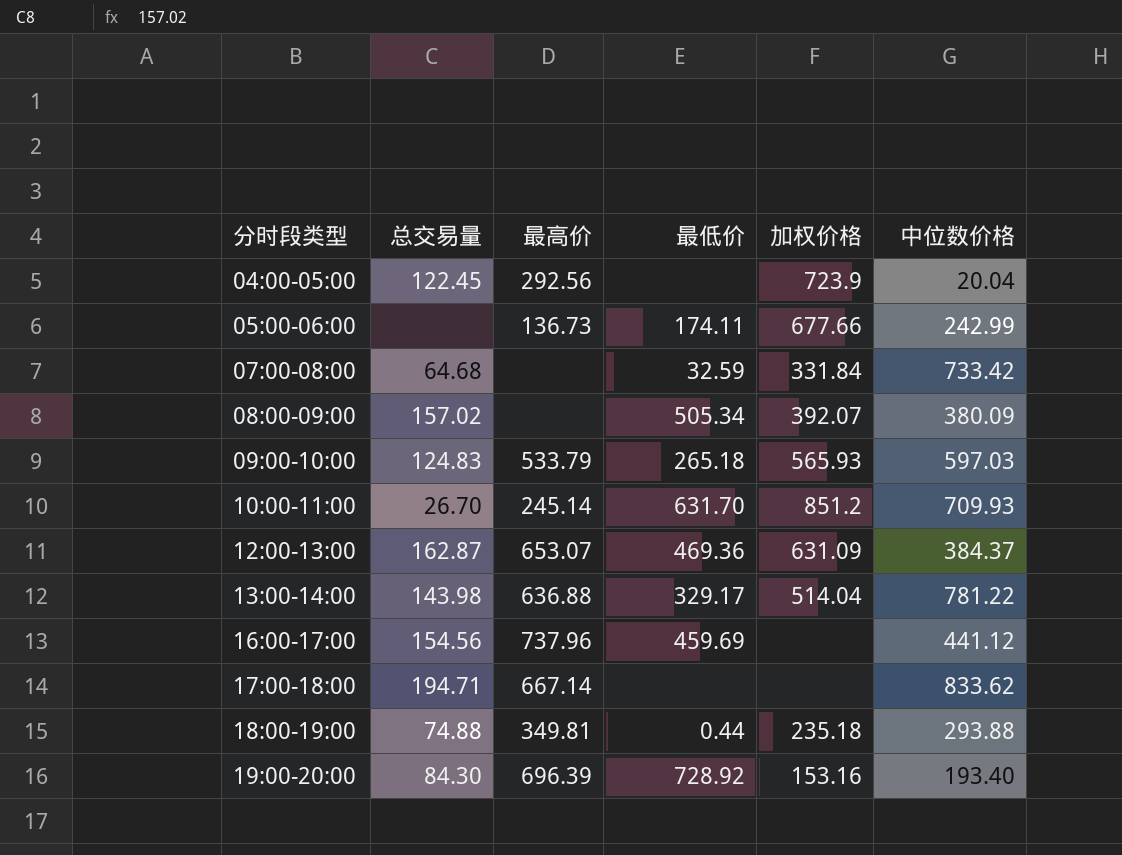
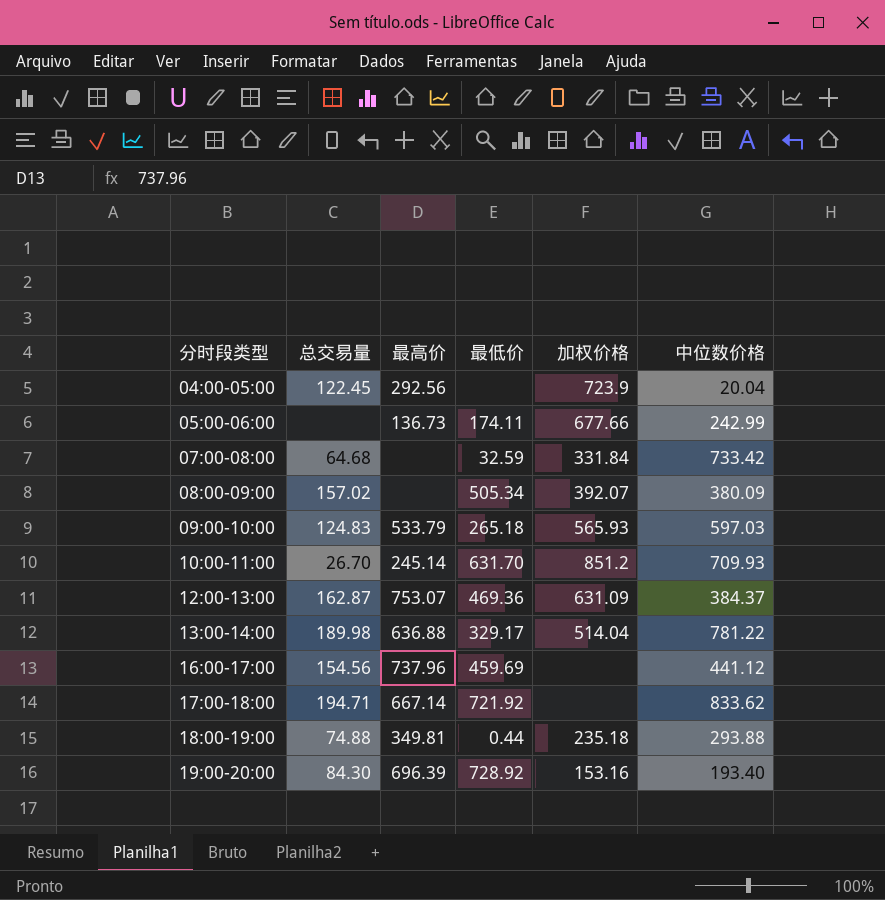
12:00-13:00 | 最高价: 653.07 -> 753.07
13:00-14:00 | 总交易量: 143.98 -> 189.98
17:00-18:00 | 最低价: none -> 721.92

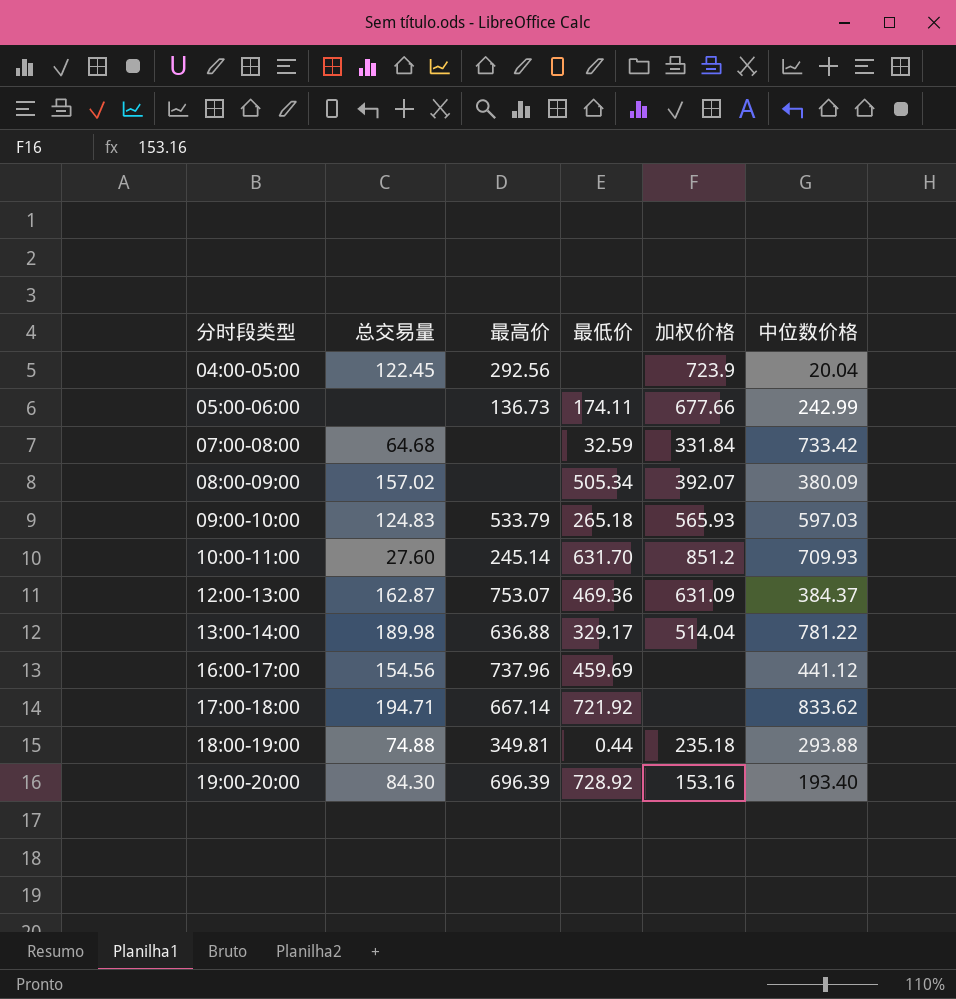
10:00-11:00 | 总交易量: 26.70 -> 27.60

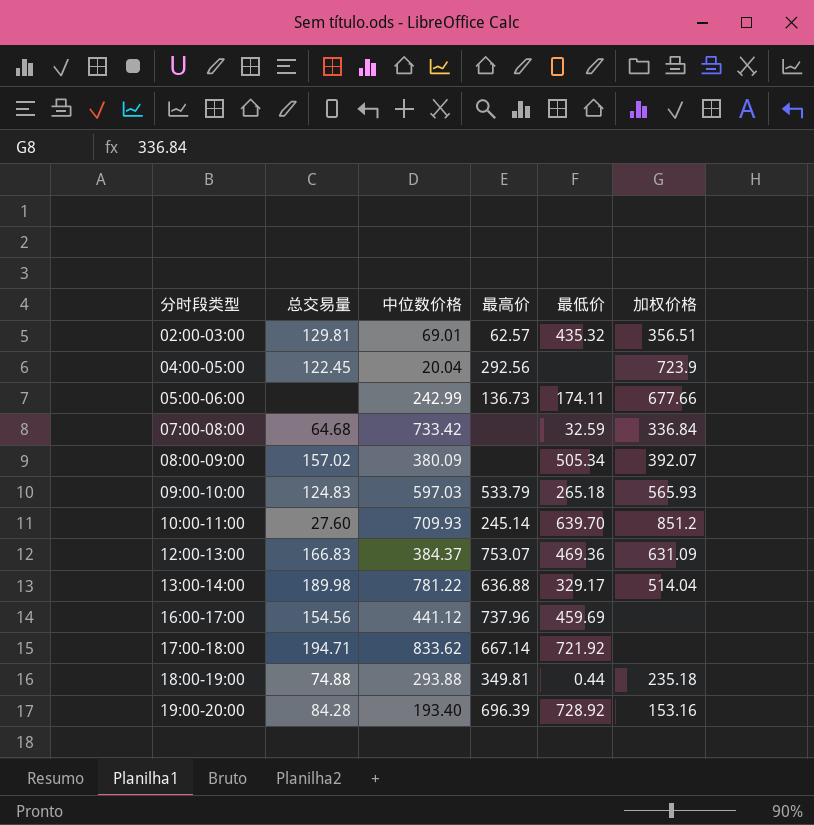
column 中位数价格 | position: 6 -> 3
row 02:00-03:00: none -> 129.81 | 69.01 | 62.57 | 435.32 | 356.51
07:00-08:00 | 加权价格: 331.84 -> 336.84
10:00-11:00 | 最低价: 631.70 -> 639.70
12:00-13:00 | 总交易量: 162.87 -> 166.83
19:00-20:00 | 总交易量: 84.30 -> 84.28

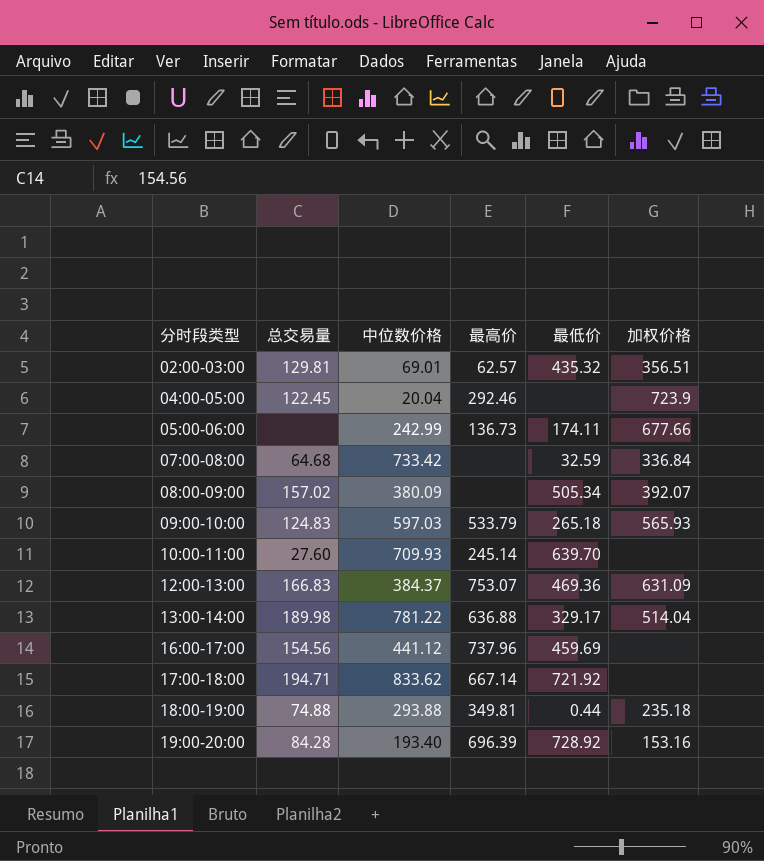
04:00-05:00 | 最高价: 292.56 -> 292.46
10:00-11:00 | 加权价格: 851.2 -> none

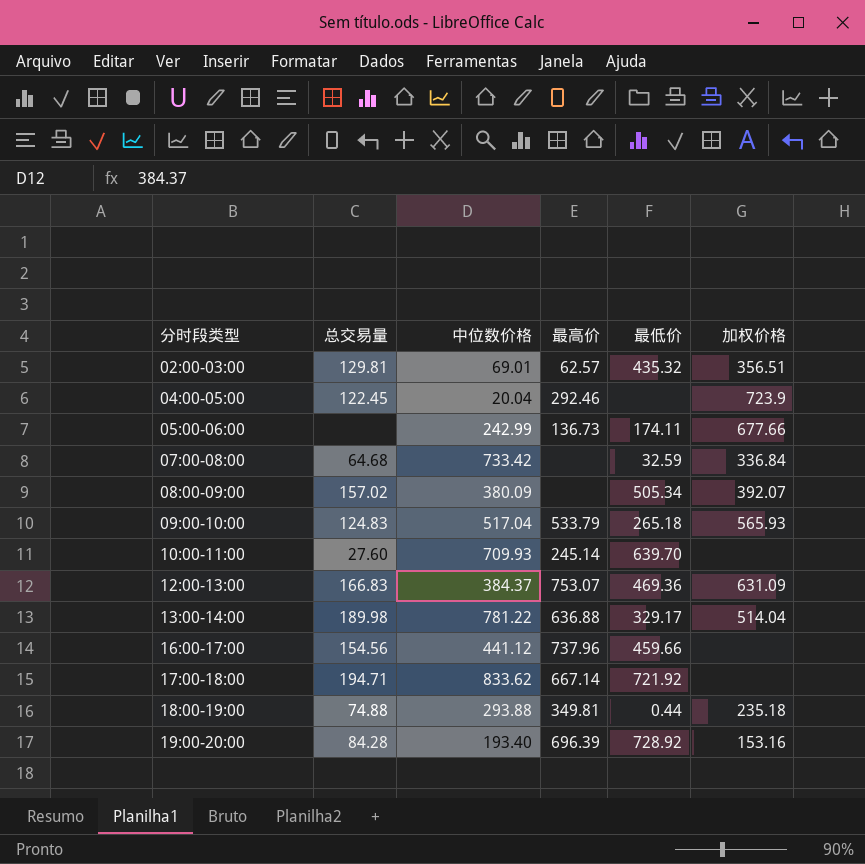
09:00-10:00 | 中位数价格: 597.03 -> 517.04
16:00-17:00 | 最低价: 459.69 -> 459.66

